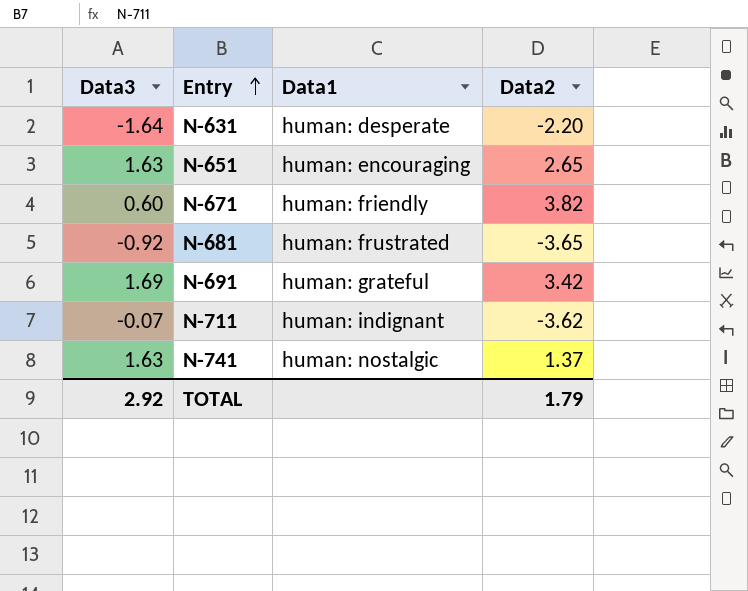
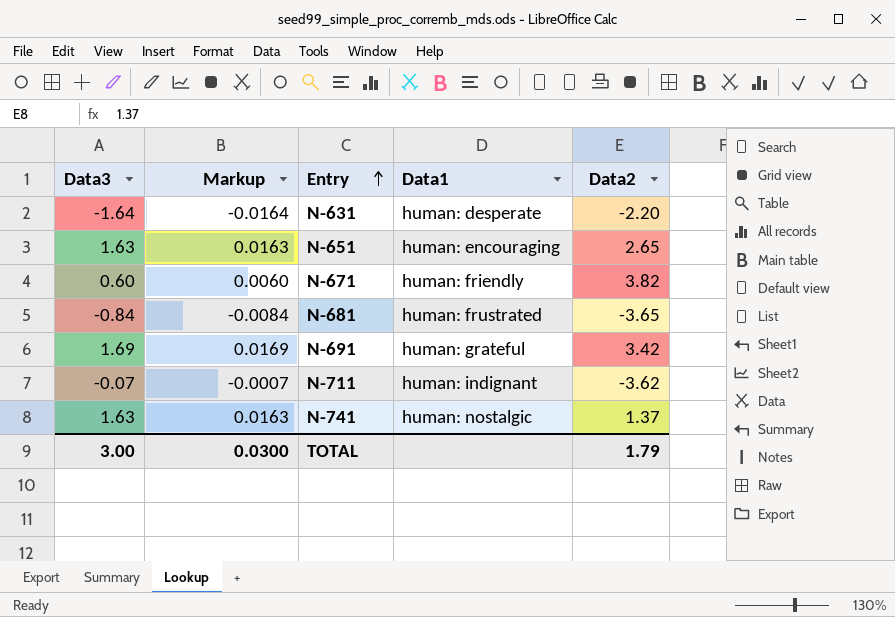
column Markup | formula: none -> [Data3] * 0.01
N-681 | Data3: -0.92 -> -0.84
TOTAL | Data3: 2.92 -> 3.00

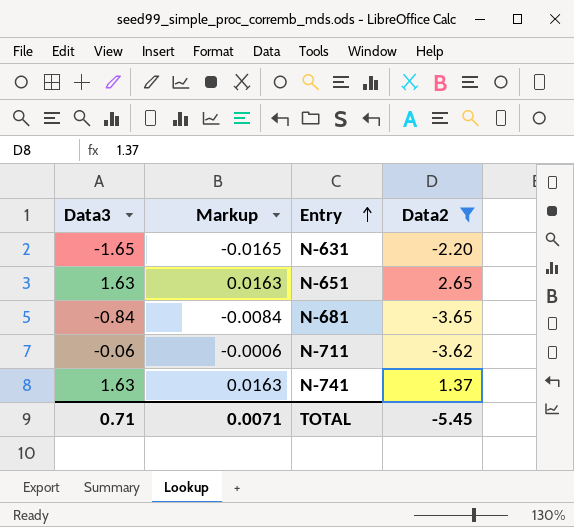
filter: none -> Data2 <= 2.65
column Data1 | position: 4 -> none
N-631 | Data3: -1.64 -> -1.65
N-631 | Markup: -0.0164 -> -0.0165
N-711 | Data3: -0.07 -> -0.06
N-711 | Markup: -0.0007 -> -0.0006
TOTAL | Data3: 3.00 -> 0.71
TOTAL | Markup: 0.0300 -> 0.0071
TOTAL | Data2: 1.79 -> -5.45

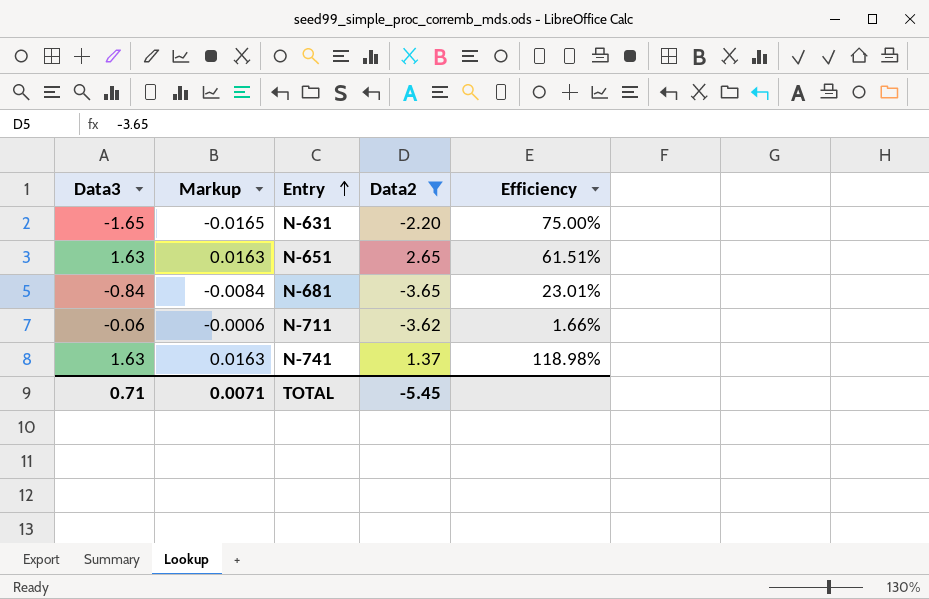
column Efficiency | formula: none -> [Data3] / [Data2]

